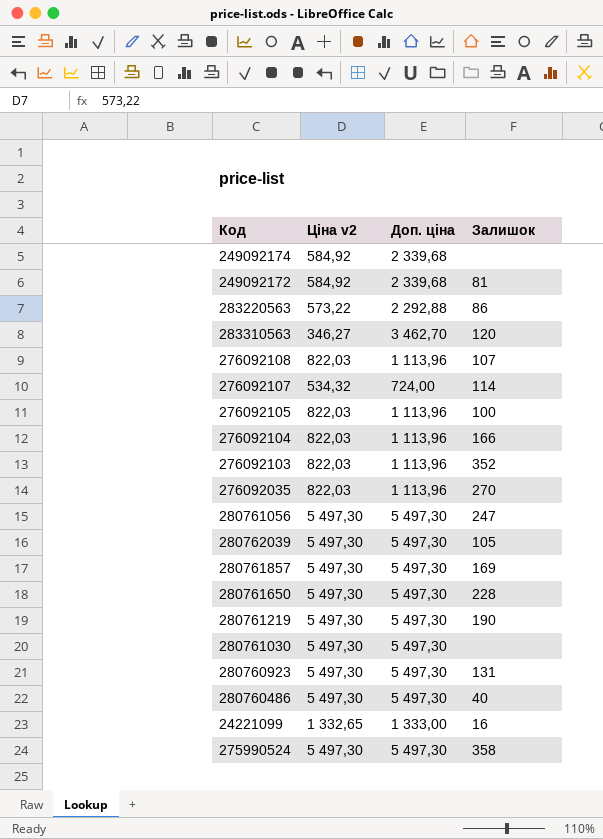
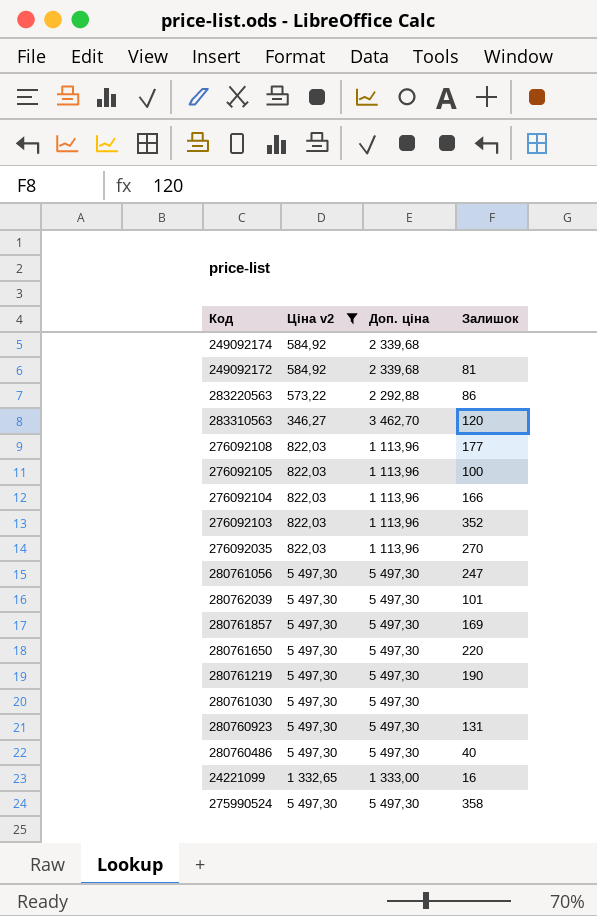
filter: none -> Ціна v2 != 534,32
276092108 | Залишок: 107 -> 177
280762039 | Залишок: 105 -> 101
280761650 | Залишок: 228 -> 220

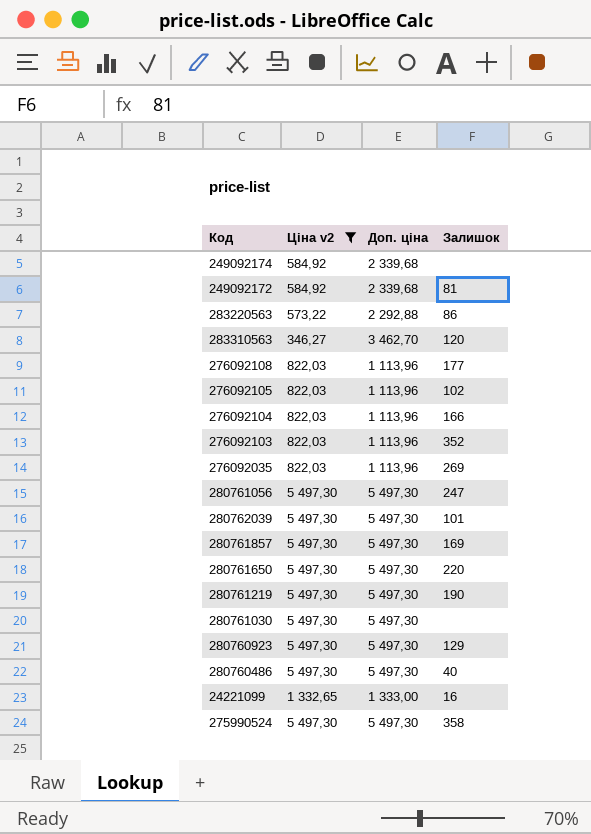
276092105 | Залишок: 100 -> 102
276092035 | Залишок: 270 -> 269
280760923 | Залишок: 131 -> 129

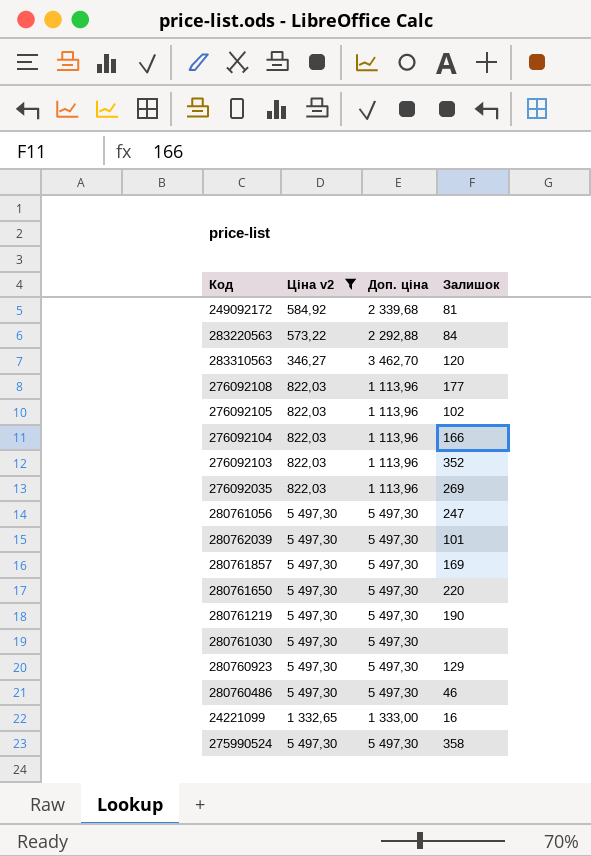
row 249092174: 584,92 | 2 339,68 | none -> none
283220563 | Залишок: 86 -> 84
280760486 | Залишок: 40 -> 46

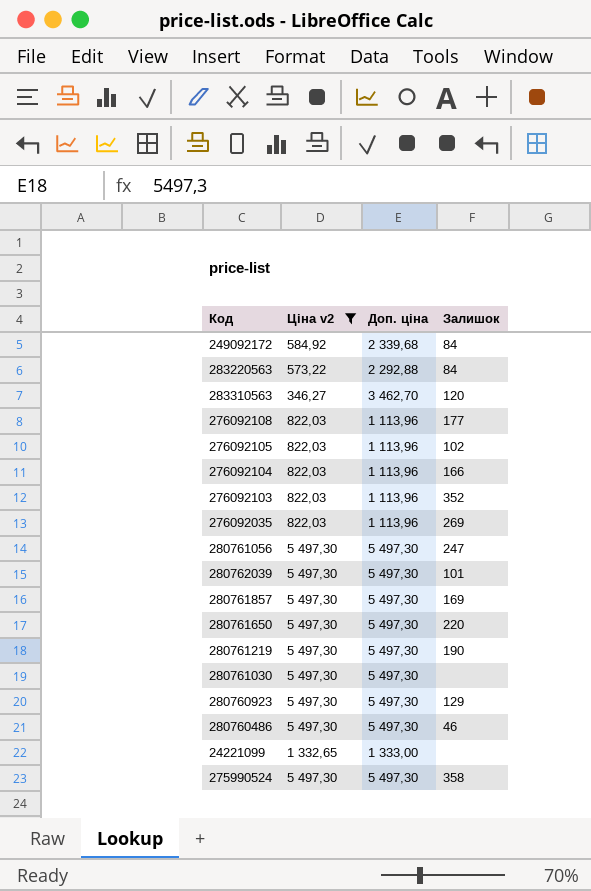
249092172 | Залишок: 81 -> 84
24221099 | Залишок: 16 -> none

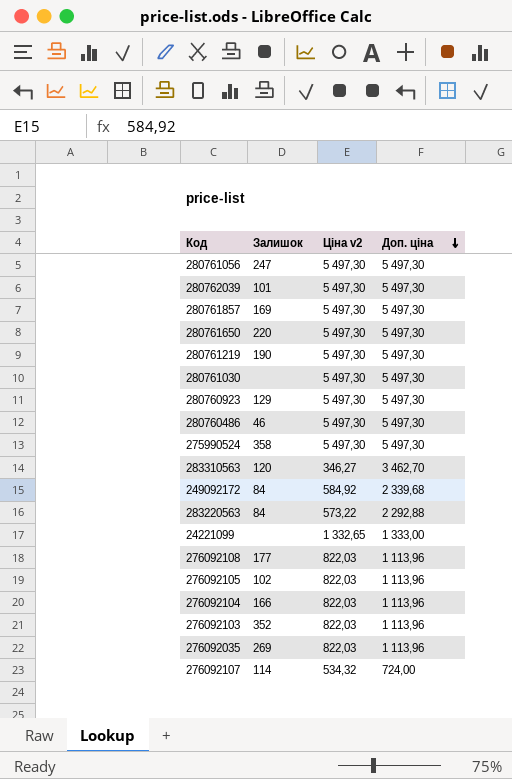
filter: Ціна v2 != 534,32 -> none
row order: none -> Доп. ціна descending
column Залишок | position: 4 -> 2

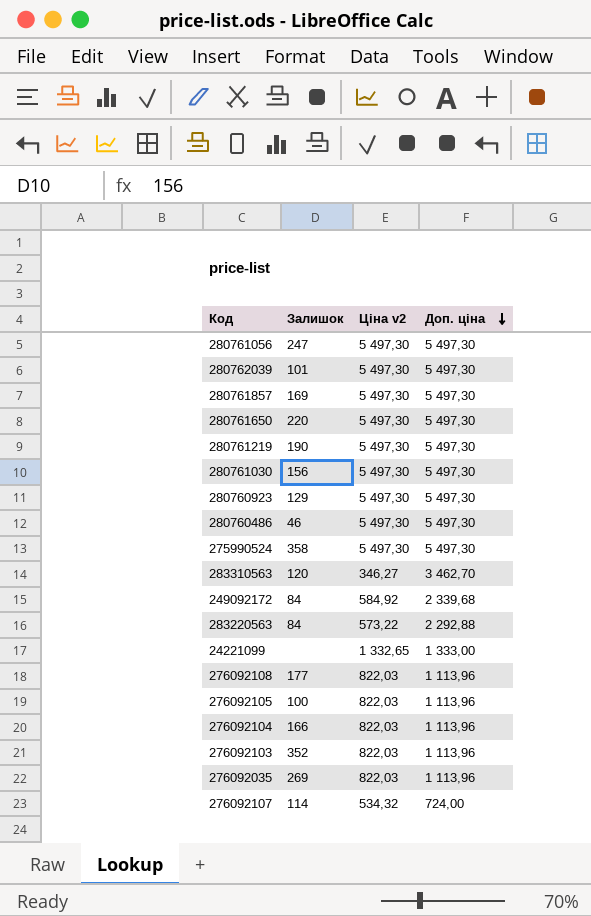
280761030 | Залишок: none -> 156
276092105 | Залишок: 102 -> 100

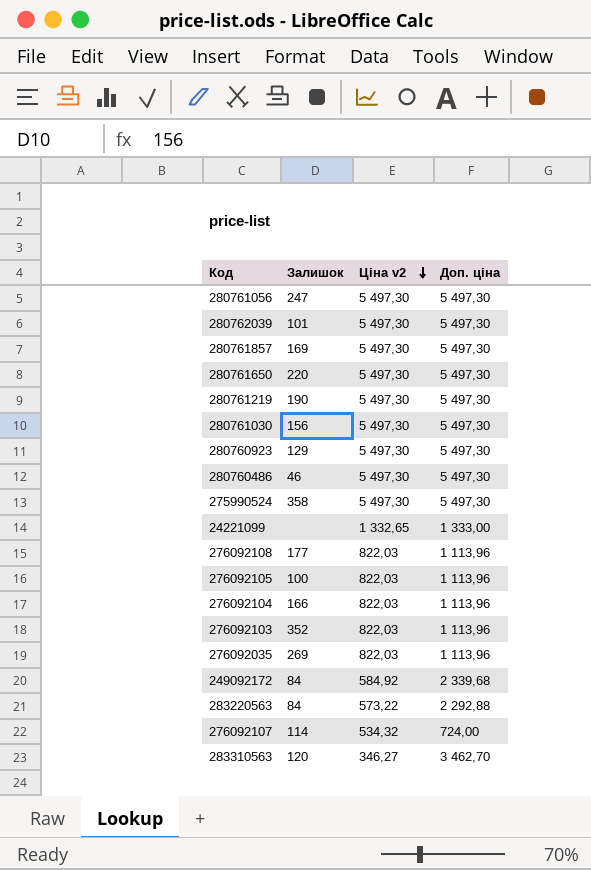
row order: Доп. ціна descending -> Ціна v2 descending

